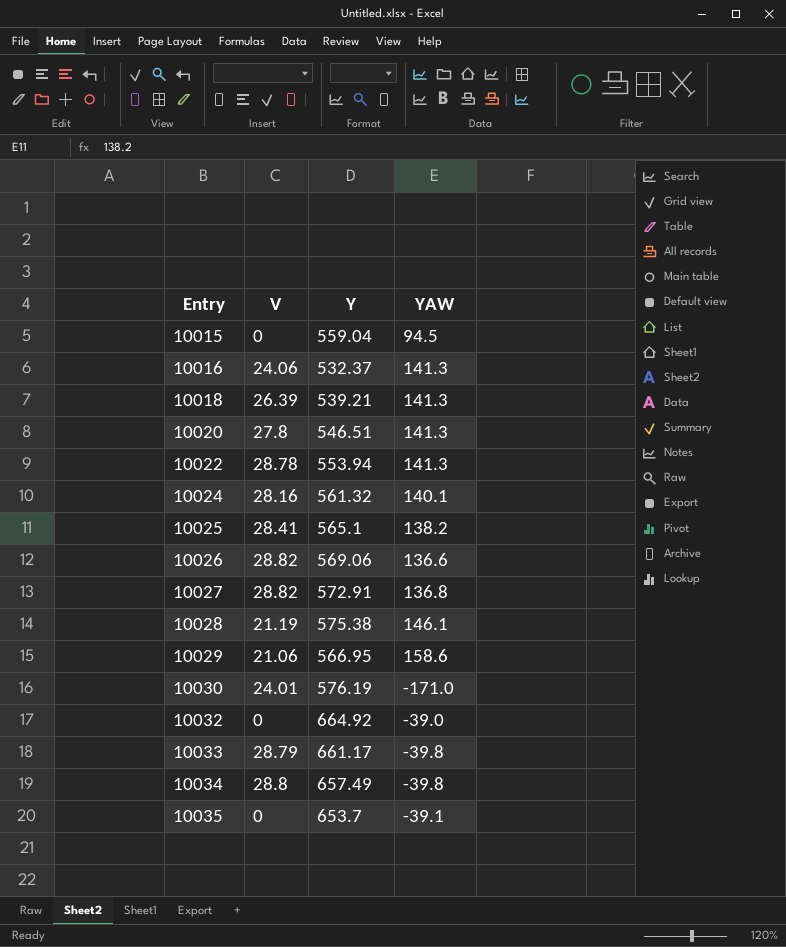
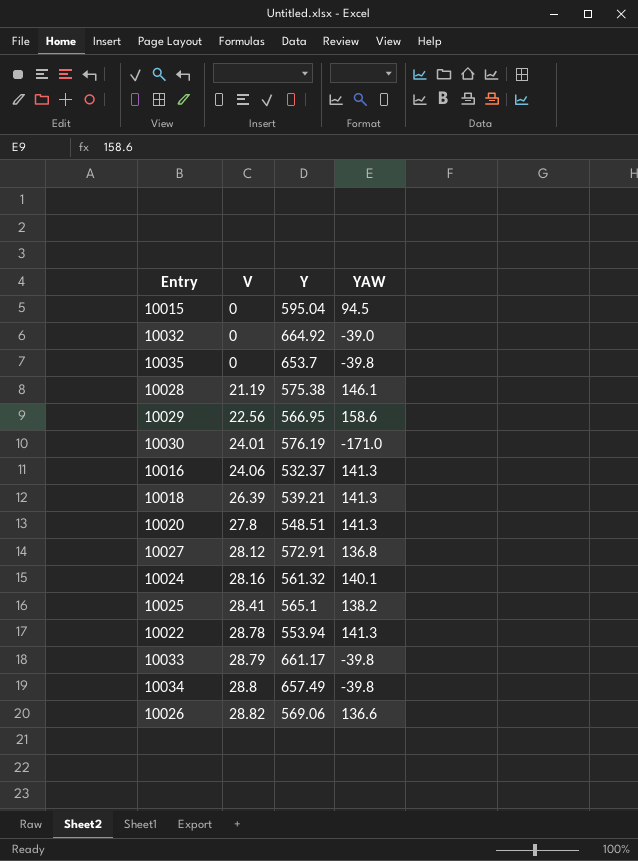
row order: Entry ascending -> V ascending
10015 | Y: 559.04 -> 595.04
10035 | YAW: -39.1 -> -39.8
10029 | V: 21.06 -> 22.56
10020 | Y: 546.51 -> 548.51
10027 | V: 28.82 -> 28.12

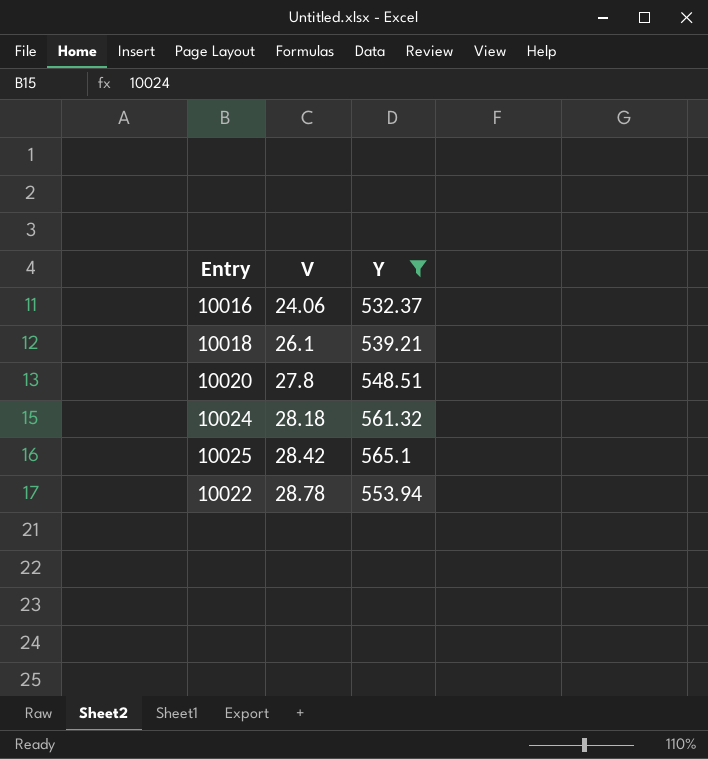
filter: none -> Y <= 565.1
column YAW | position: 4 -> none
10018 | V: 26.39 -> 26.1
10024 | V: 28.16 -> 28.18
10025 | V: 28.41 -> 28.42

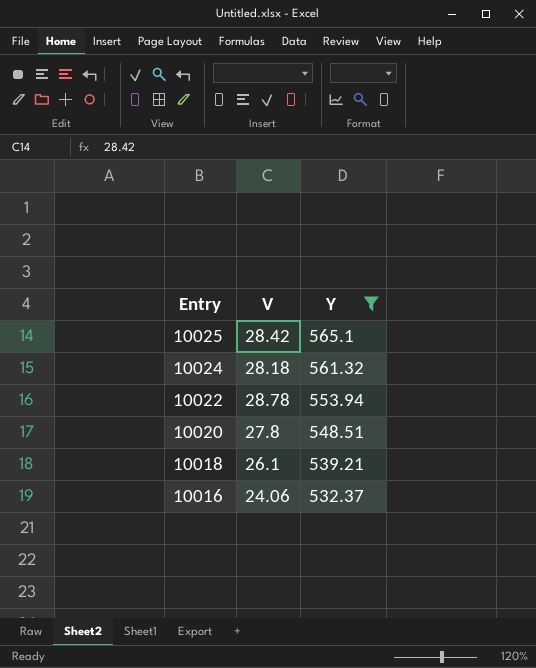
row order: V ascending -> Entry descending

